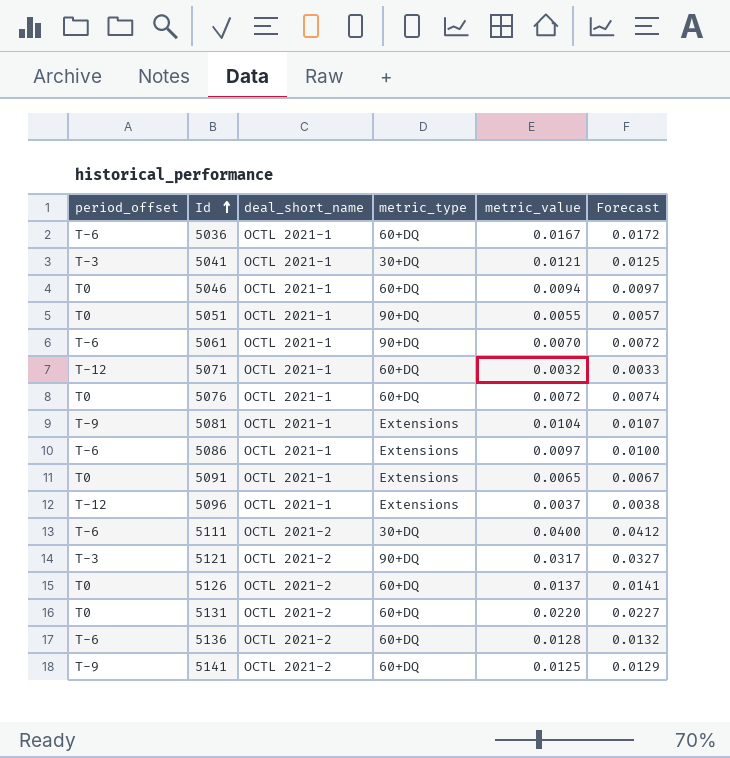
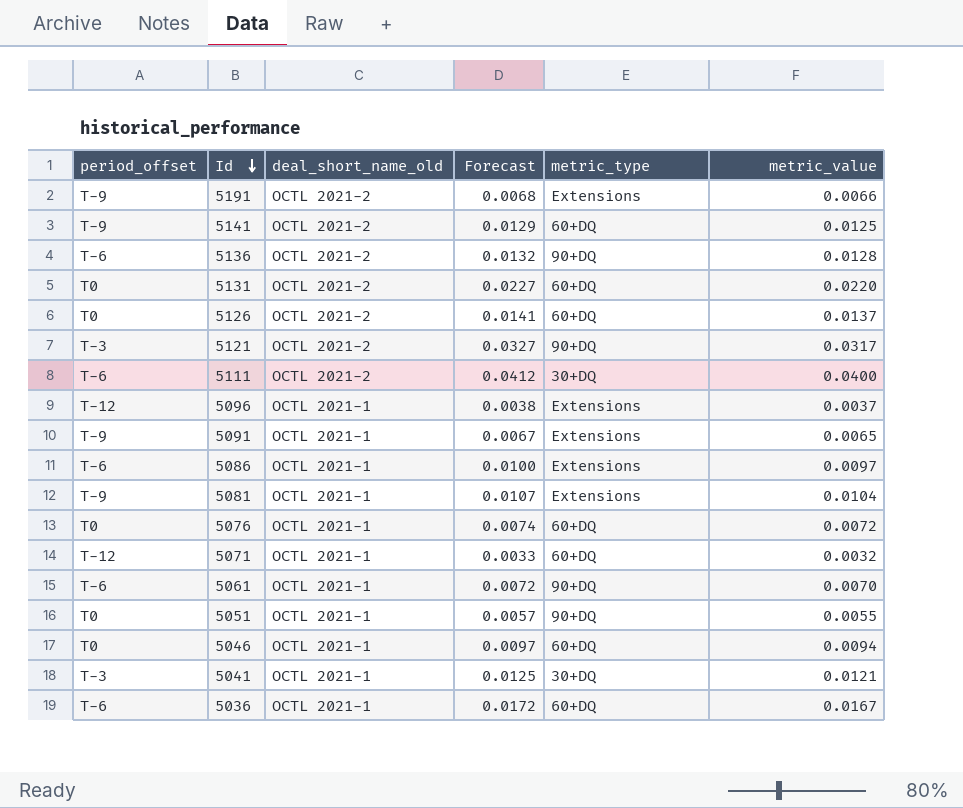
row order: Id ascending -> Id descending
column name: deal_short_name -> deal_short_name_old
column Forecast | position: 6 -> 4
row 5191: none -> T-9 | OCTL 2021-2 | 0.0068 | Extensions | 0.0066
5136 | metric_type: 60+DQ -> 90+DQ
5091 | period_offset: T0 -> T-9

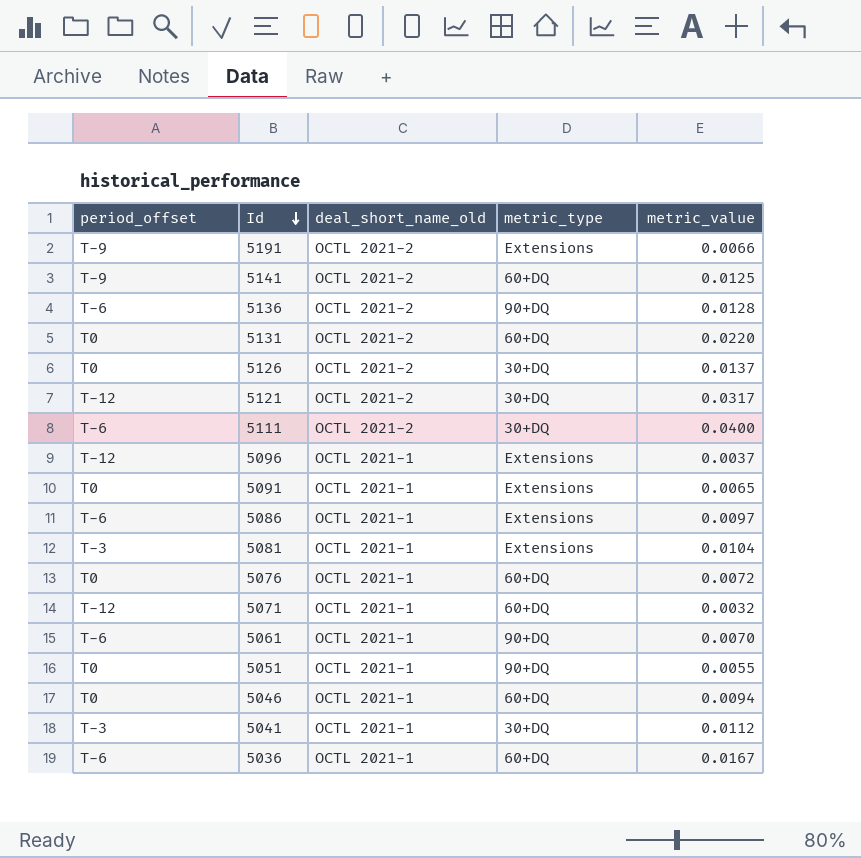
column Forecast | formula: [metric_value] * 1.03 -> none
5126 | metric_type: 60+DQ -> 30+DQ
5121 | period_offset: T-3 -> T-12
5121 | metric_type: 90+DQ -> 30+DQ
5091 | period_offset: T-9 -> T0
5081 | period_offset: T-9 -> T-3
5041 | metric_value: 0.0121 -> 0.0112

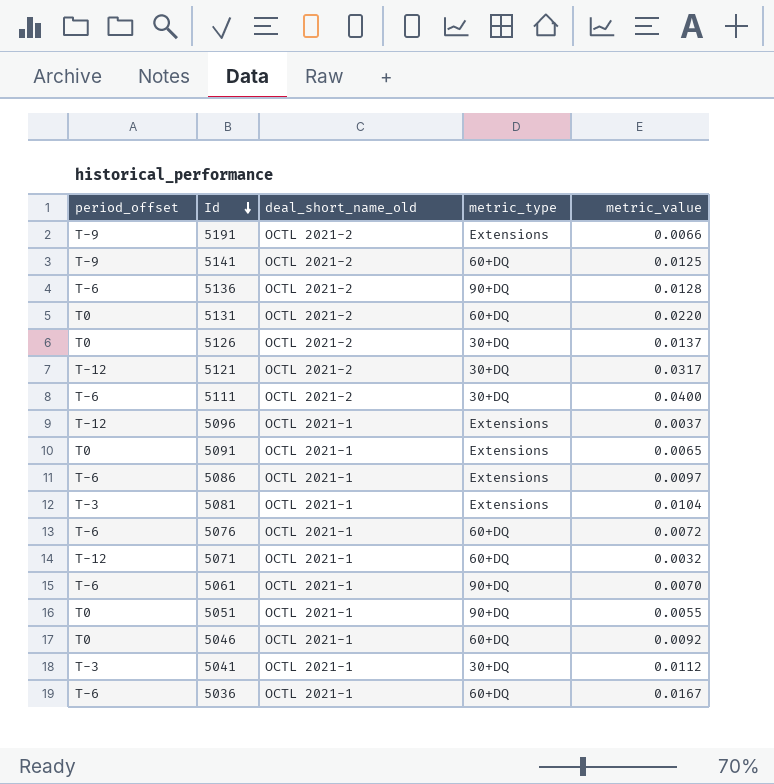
5076 | period_offset: T0 -> T-6
5046 | metric_value: 0.0094 -> 0.0092

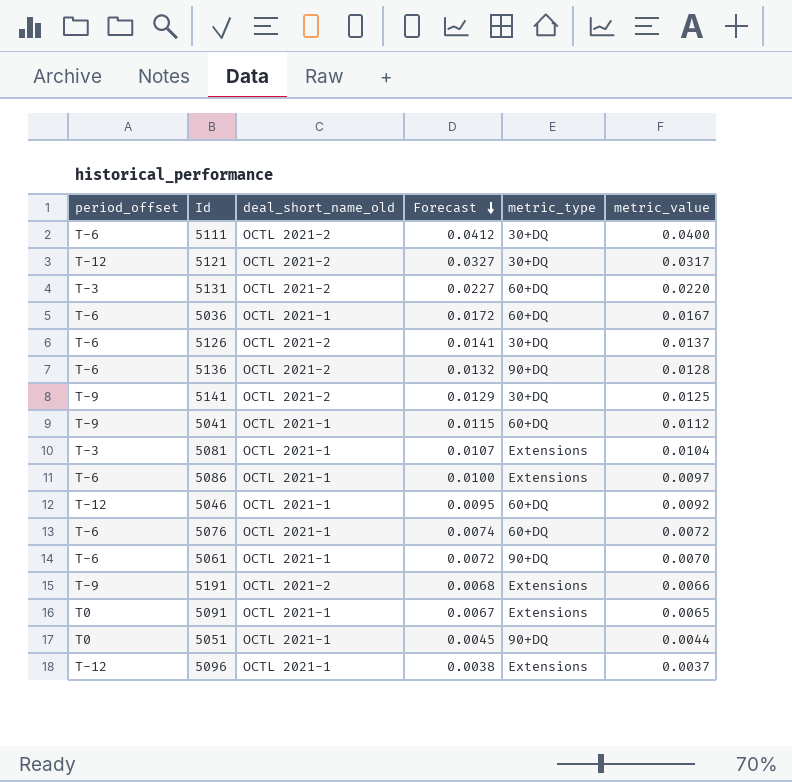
row order: Id descending -> Forecast descending
column Forecast | formula: none -> [metric_value] * 1.03
row 5071: T-12 | OCTL 2021-1 | 60+DQ | 0.0032 -> none
5131 | period_offset: T0 -> T-3
5126 | period_offset: T0 -> T-6
5141 | metric_type: 60+DQ -> 30+DQ
5041 | period_offset: T-3 -> T-9
5041 | metric_type: 30+DQ -> 60+DQ
5046 | period_offset: T0 -> T-12
5051 | metric_value: 0.0055 -> 0.0044

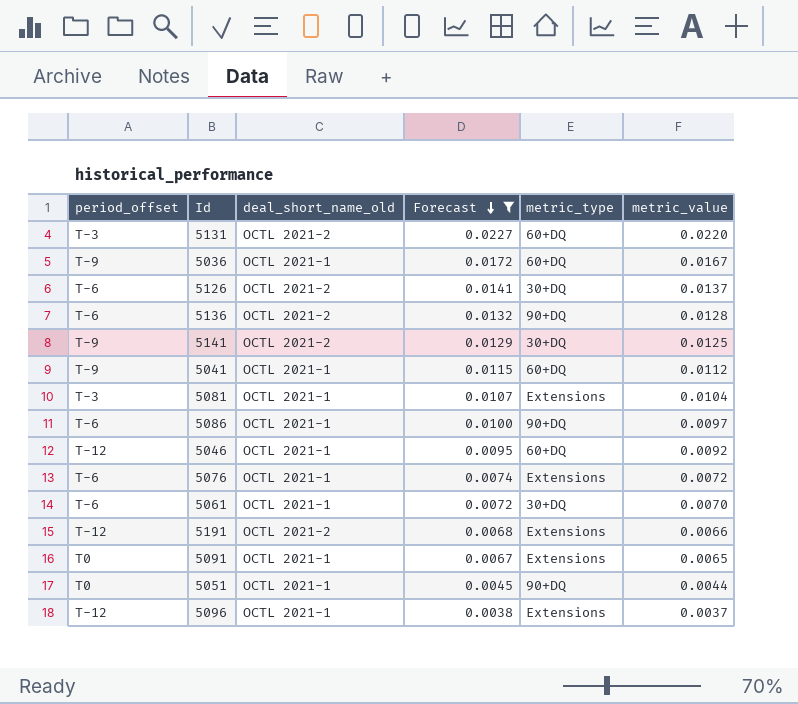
filter: none -> Forecast <= 0.0227
5036 | period_offset: T-6 -> T-9
5086 | metric_type: Extensions -> 90+DQ
5076 | metric_type: 60+DQ -> Extensions
5061 | metric_type: 90+DQ -> 30+DQ
5191 | period_offset: T-9 -> T-12

